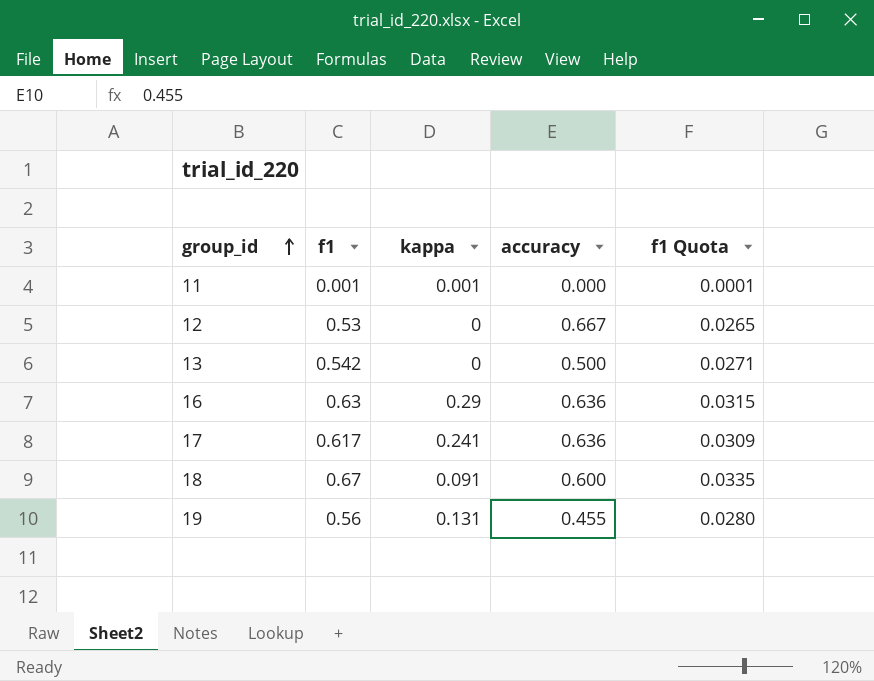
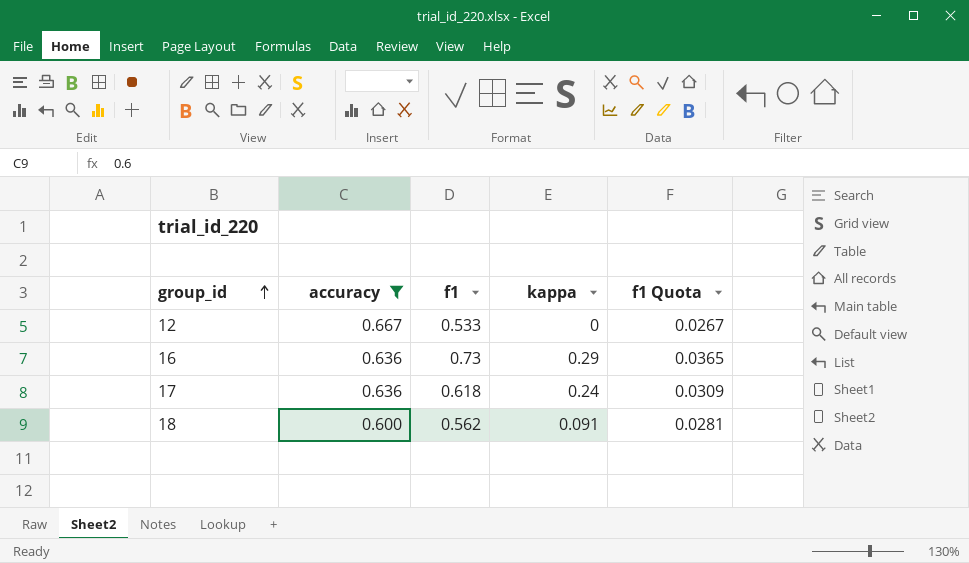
filter: none -> accuracy >= 0.600
column accuracy | position: 4 -> 2
12 | f1: 0.53 -> 0.533
12 | f1 Quota: 0.0265 -> 0.0267
16 | f1: 0.63 -> 0.73
16 | f1 Quota: 0.0315 -> 0.0365
17 | f1: 0.617 -> 0.618
17 | kappa: 0.241 -> 0.24
18 | f1: 0.67 -> 0.562
18 | f1 Quota: 0.0335 -> 0.0281

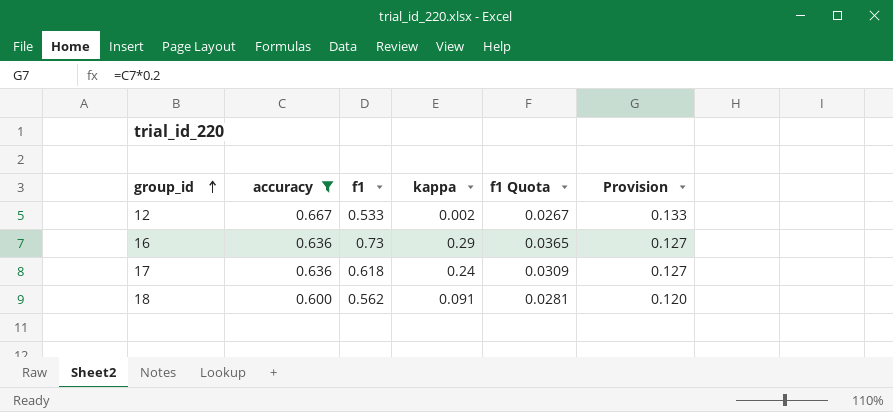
column Provision | formula: none -> [accuracy] * 0.2
12 | kappa: 0 -> 0.002

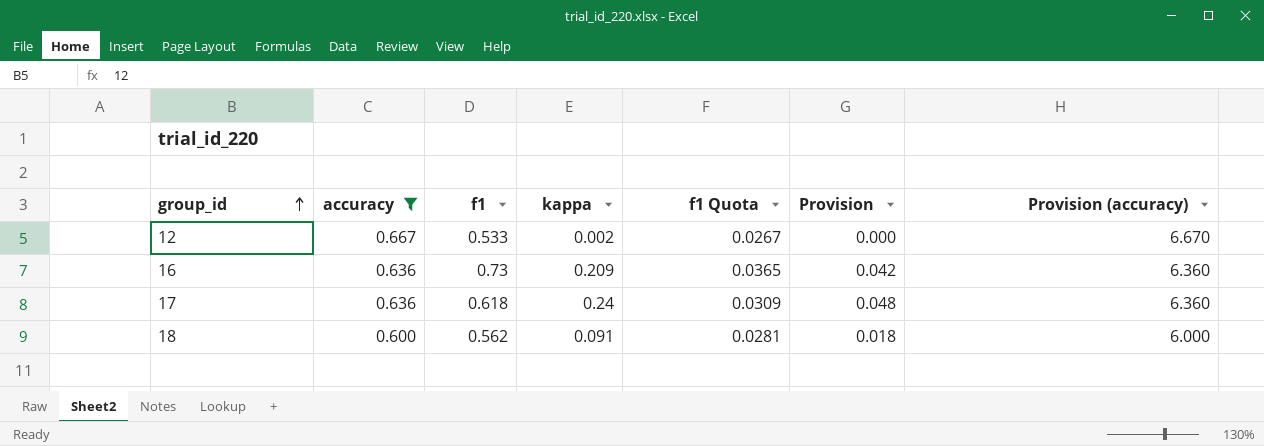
column Provision | formula: [accuracy] * 0.2 -> [kappa] * 0.2
column Provision (accuracy) | formula: none -> [accuracy] * 10
16 | kappa: 0.29 -> 0.209

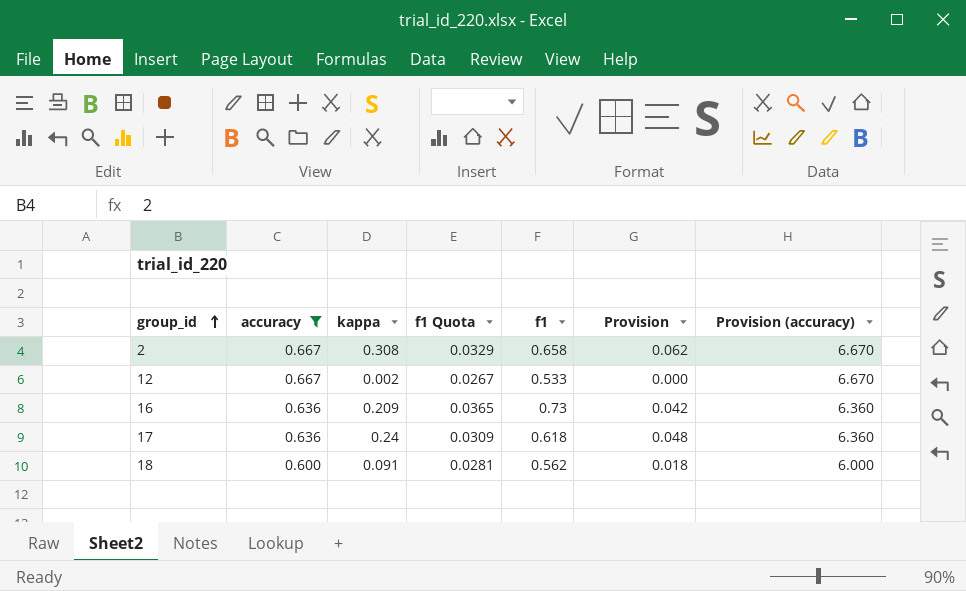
column f1 | position: 3 -> 5
row 2: none -> 0.667 | 0.308 | 0.0329 | 0.658 | 0.062 | 6.670

